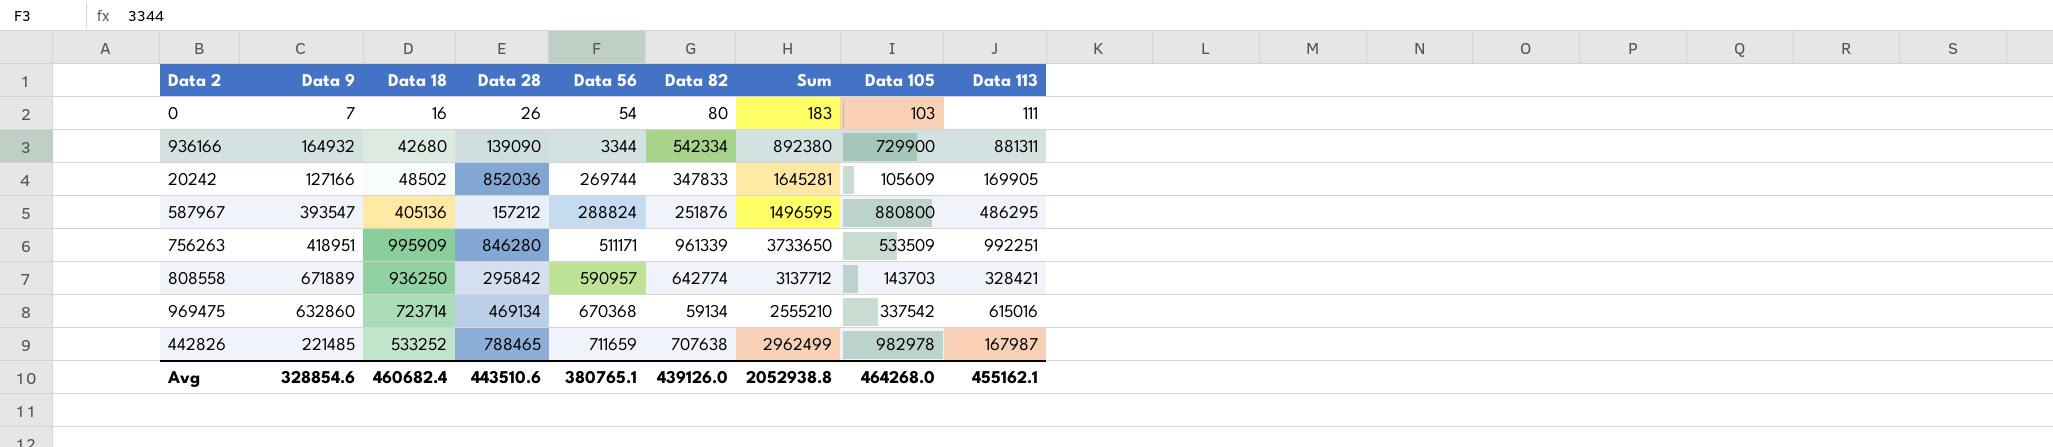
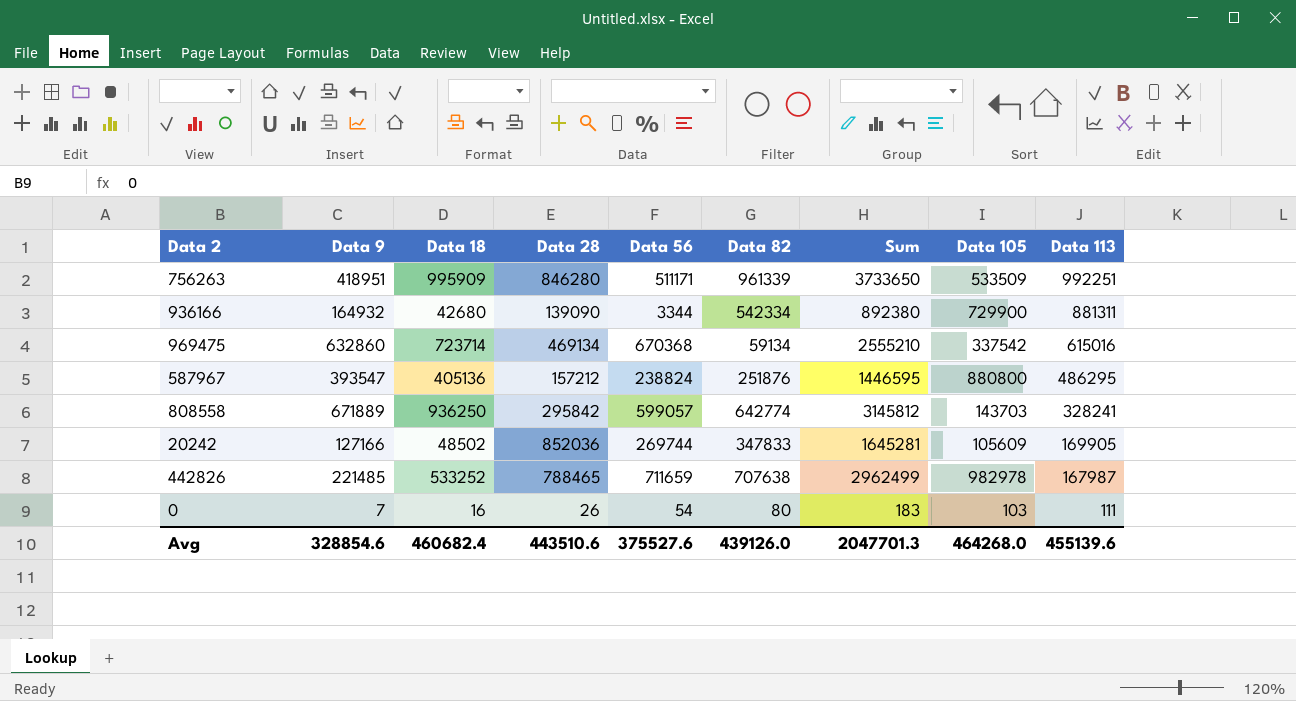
row order: Data 56 ascending -> Data 113 descending
587967 | Data 56: 288824 -> 238824
587967 | Sum: 1496595 -> 1446595
808558 | Data 56: 590957 -> 599057
808558 | Sum: 3137712 -> 3145812
808558 | Data 113: 328421 -> 328241
Avg | Data 56: 380765.1 -> 375527.6
Avg | Sum: 2052938.8 -> 2047701.3
Avg | Data 113: 455162.1 -> 455139.6

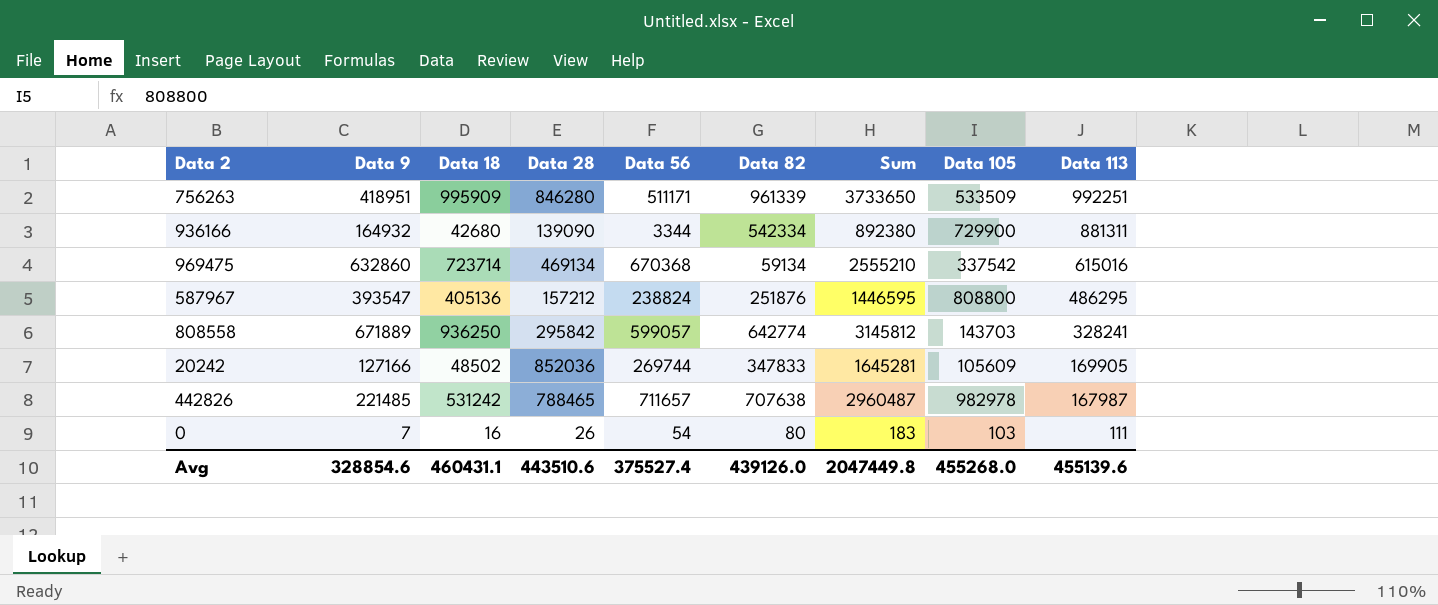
587967 | Data 105: 880800 -> 808800
442826 | Data 18: 533252 -> 531242
442826 | Data 56: 711659 -> 711657
442826 | Sum: 2962499 -> 2960487
Avg | Data 18: 460682.4 -> 460431.1
Avg | Data 56: 375527.6 -> 375527.4
Avg | Sum: 2047701.3 -> 2047449.8
Avg | Data 105: 464268.0 -> 455268.0

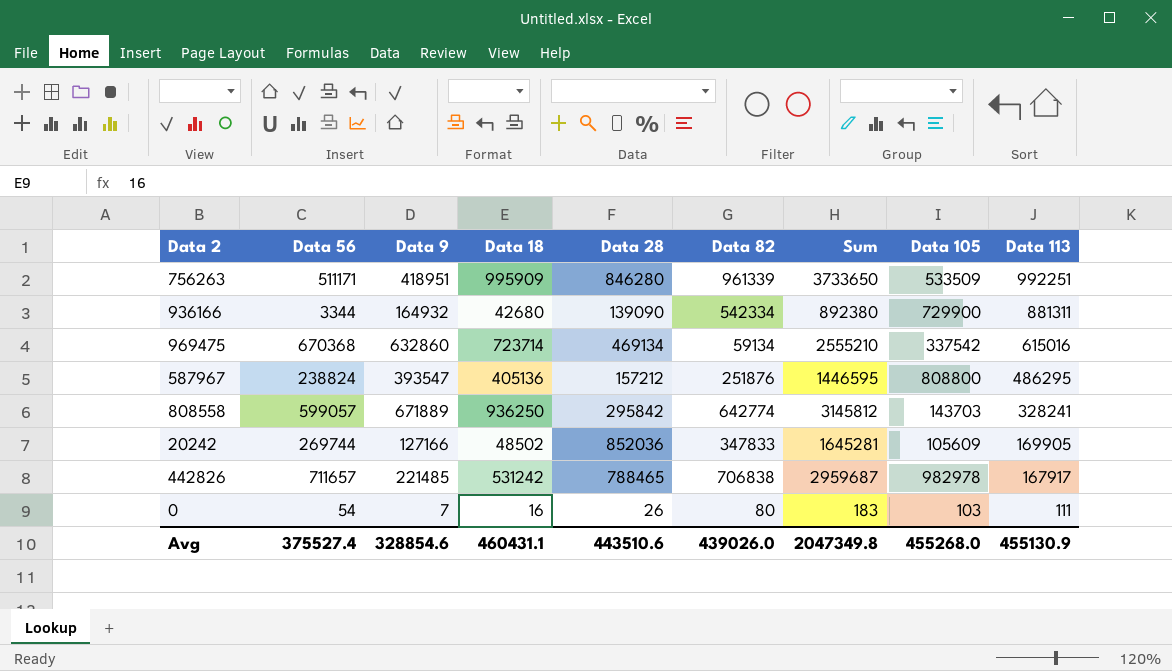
column Data 56 | position: 5 -> 2
442826 | Data 82: 707638 -> 706838
442826 | Sum: 2960487 -> 2959687
442826 | Data 113: 167987 -> 167917
Avg | Data 82: 439126.0 -> 439026.0
Avg | Sum: 2047449.8 -> 2047349.8
Avg | Data 113: 455139.6 -> 455130.9

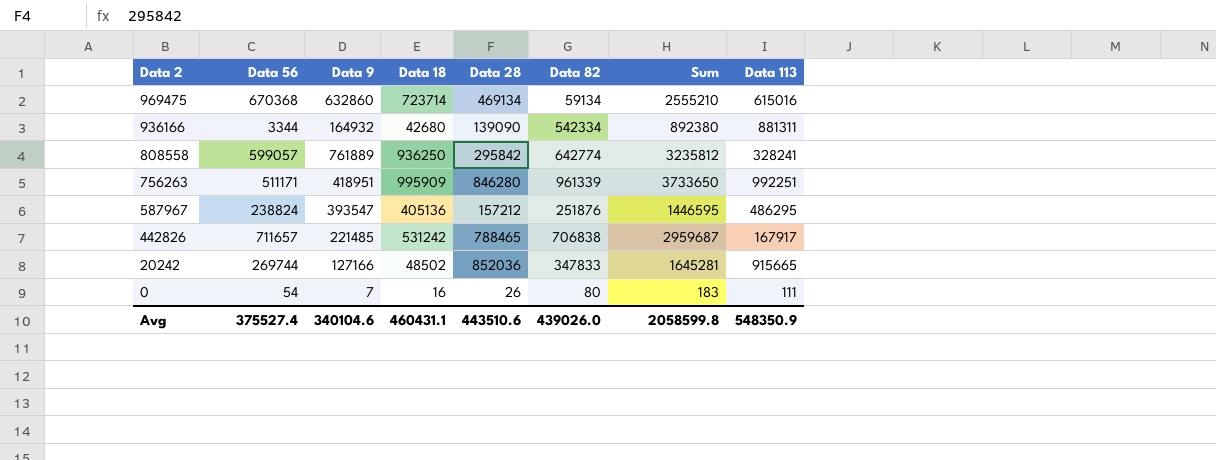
row order: Data 113 descending -> Data 2 descending
column Data 105 | position: 8 -> none
808558 | Data 9: 671889 -> 761889
808558 | Sum: 3145812 -> 3235812
20242 | Data 113: 169905 -> 915665
Avg | Data 9: 328854.6 -> 340104.6
Avg | Sum: 2047349.8 -> 2058599.8
Avg | Data 113: 455130.9 -> 548350.9

